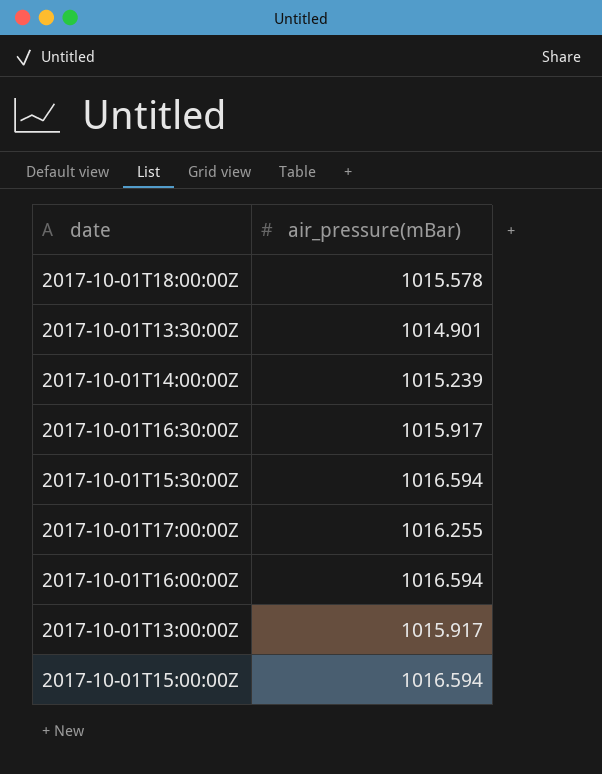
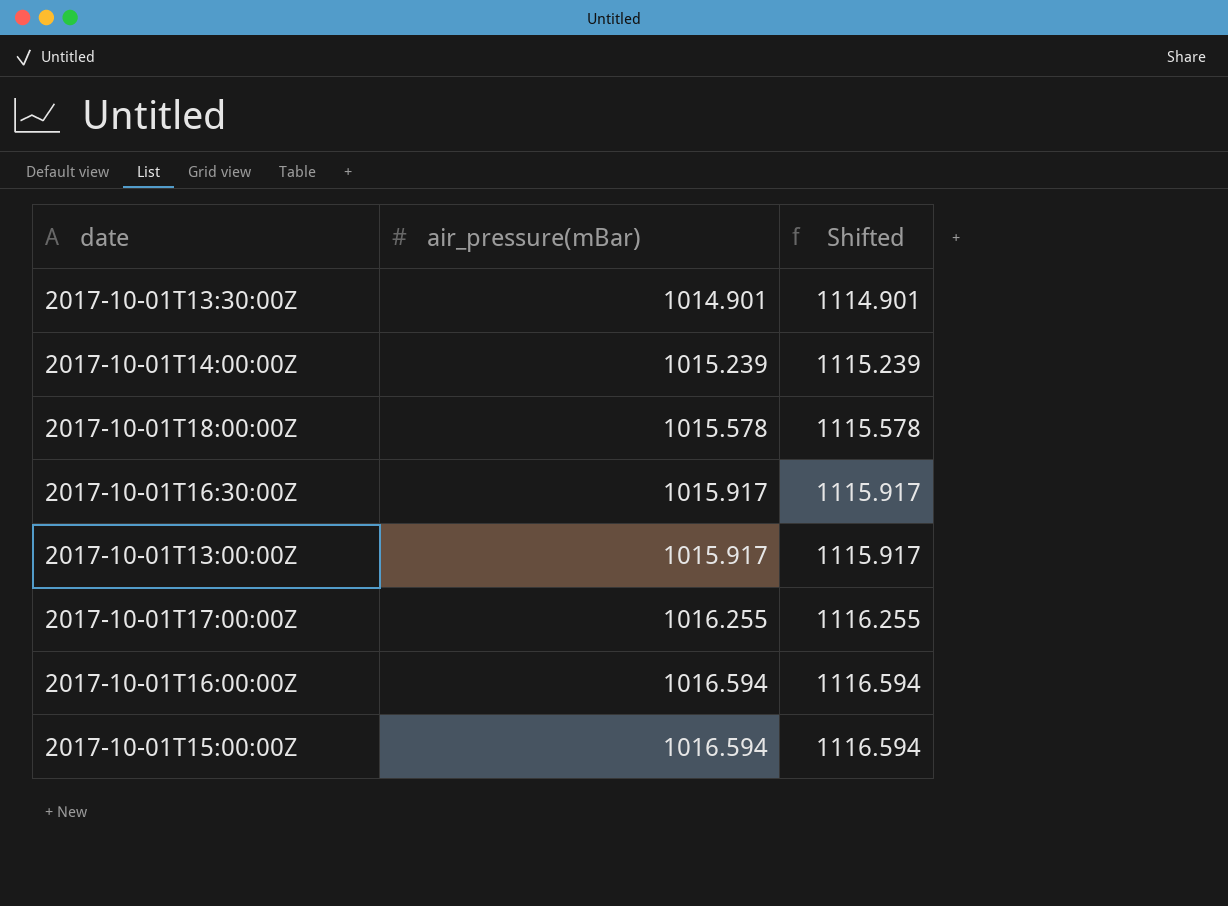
row order: none -> air_pressure(mBar) ascending
column Shifted | formula: none -> [air_pressure(mBar)] + 100
row 2017-10-01T15:30:00Z: 1016.594 -> none

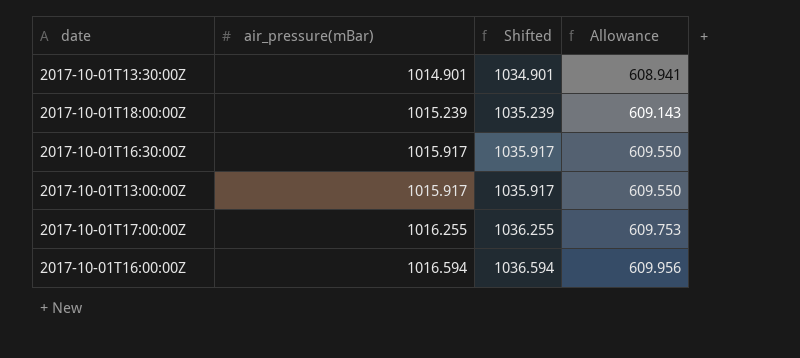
column Shifted | formula: [air_pressure(mBar)] + 100 -> [air_pressure(mBar)] + 20
column Allowance | formula: none -> [air_pressure(mBar)] * 0.6
row 2017-10-01T14:00:00Z: 1015.239 | 1115.239 -> none
row 2017-10-01T15:00:00Z: 1016.594 | 1116.594 -> none
2017-10-01T18:00:00Z | air_pressure(mBar): 1015.578 -> 1015.239

